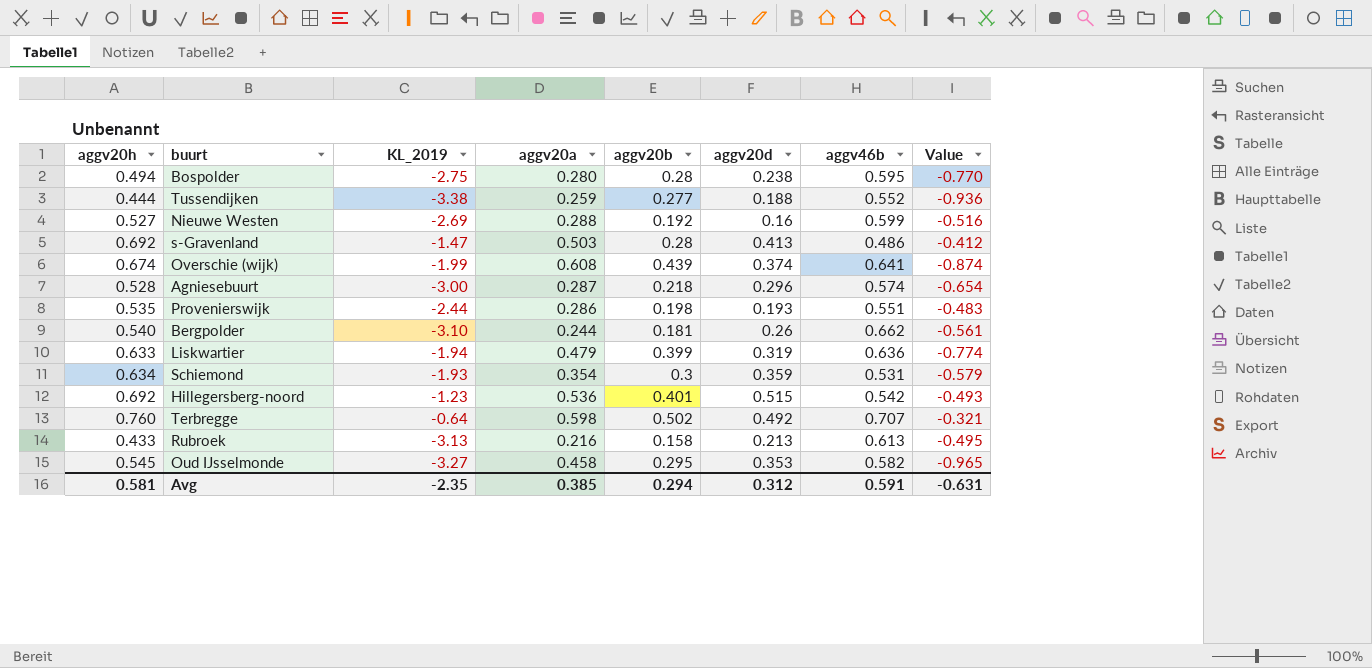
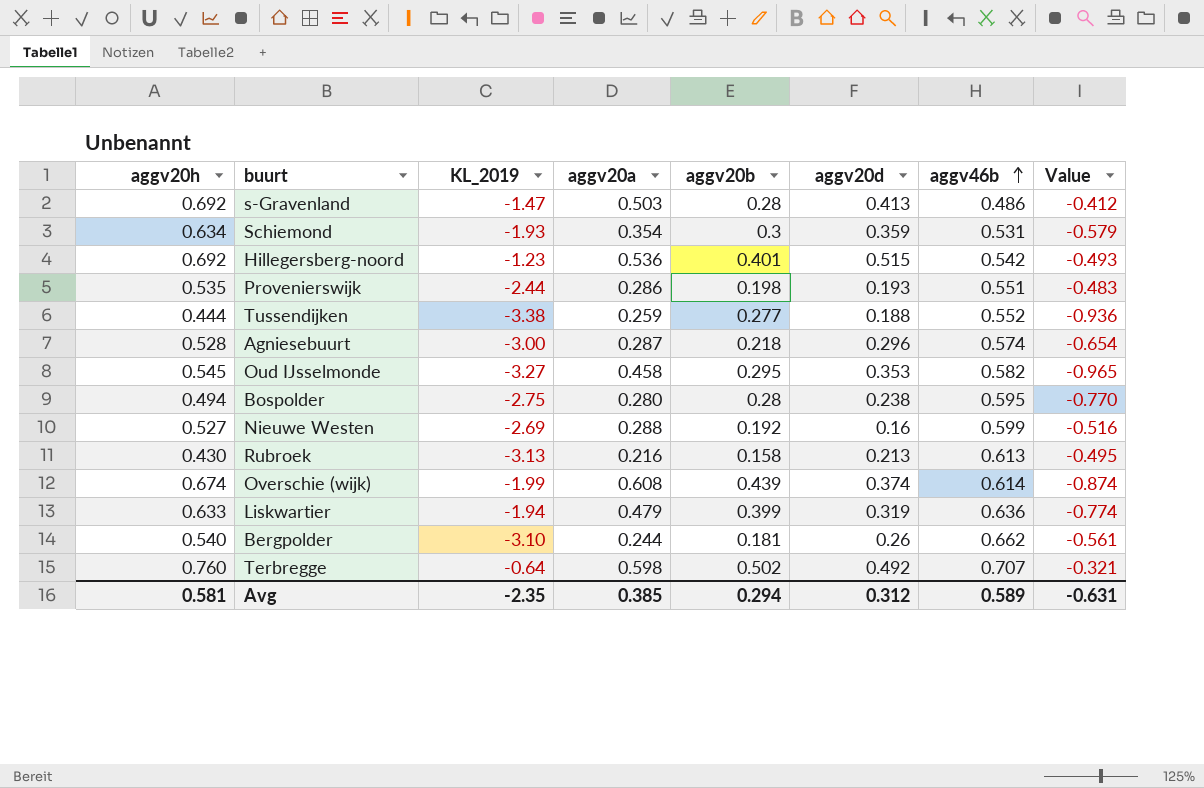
row order: none -> aggv46b ascending
Rubroek | aggv20h: 0.433 -> 0.430
Overschie (wijk) | aggv46b: 0.641 -> 0.614
Avg | aggv46b: 0.591 -> 0.589

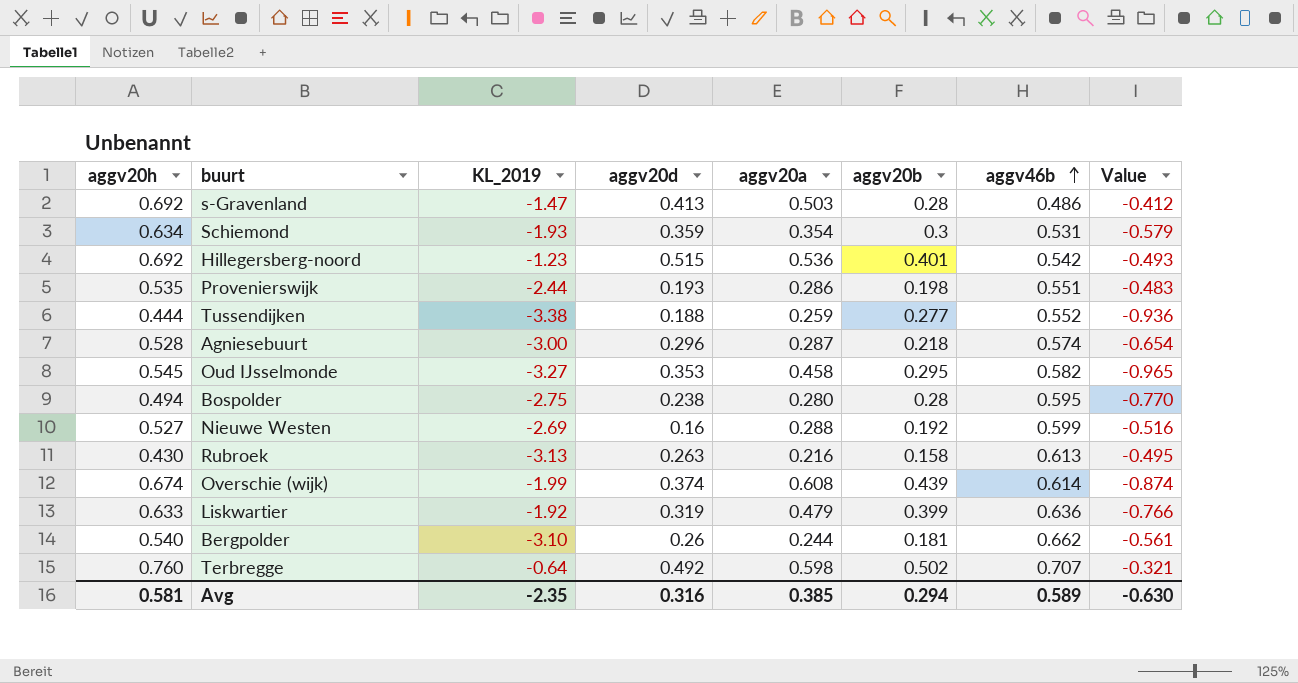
column aggv20d | position: 6 -> 4
Rubroek | aggv20d: 0.213 -> 0.263
Liskwartier | KL_2019: -1.94 -> -1.92
Liskwartier | Value: -0.774 -> -0.766
Avg | aggv20d: 0.312 -> 0.316
Avg | Value: -0.631 -> -0.630

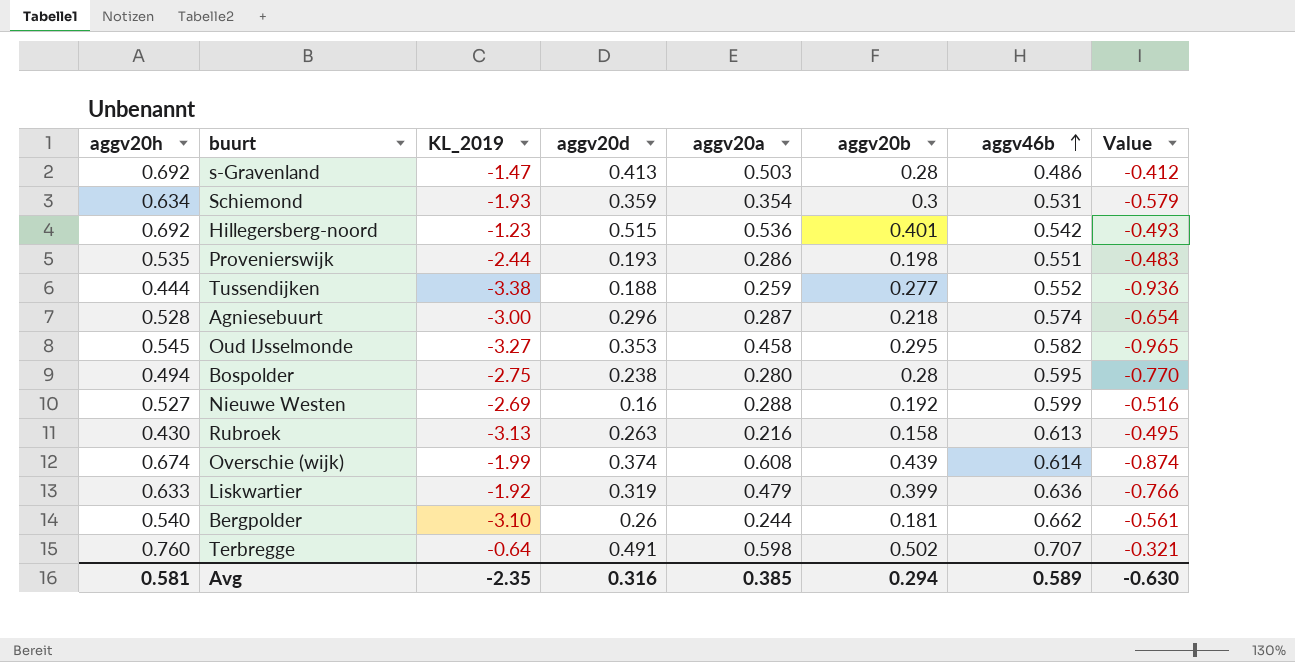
Terbregge | aggv20d: 0.492 -> 0.491

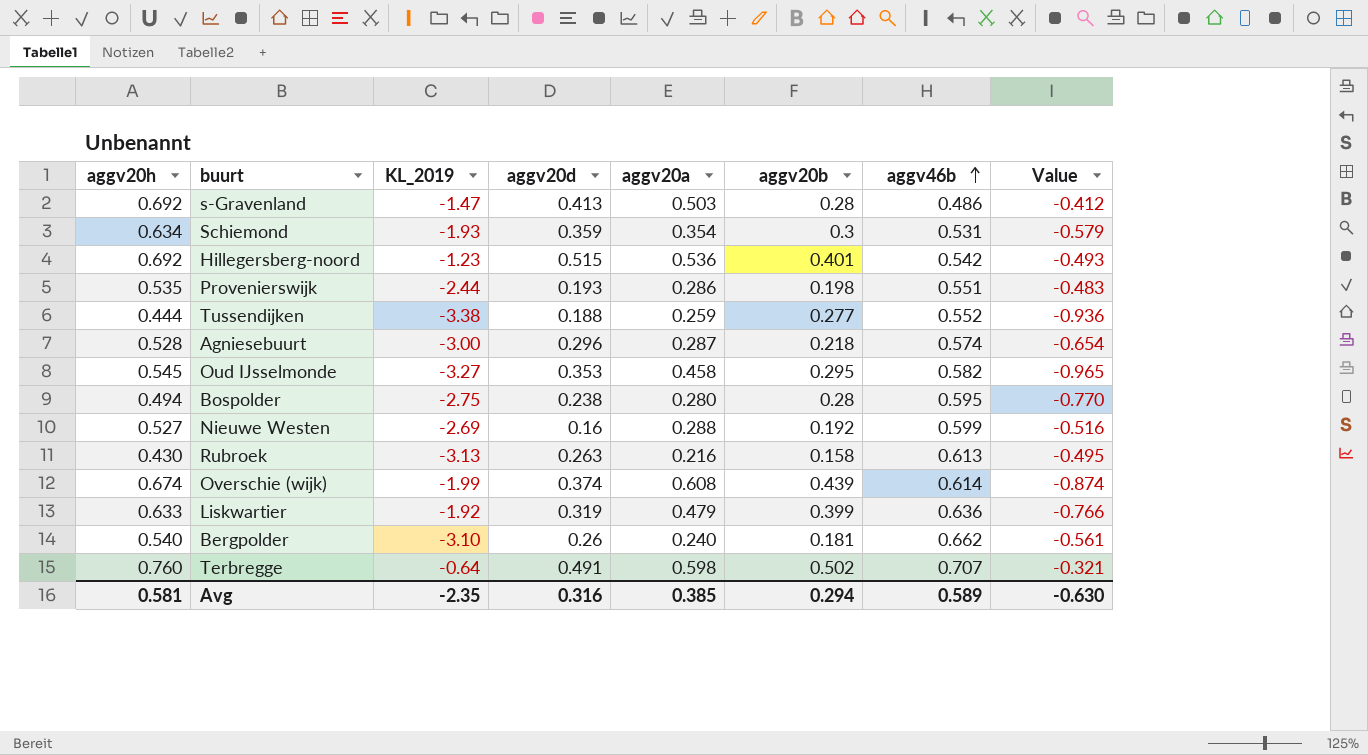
Bergpolder | aggv20a: 0.244 -> 0.240

